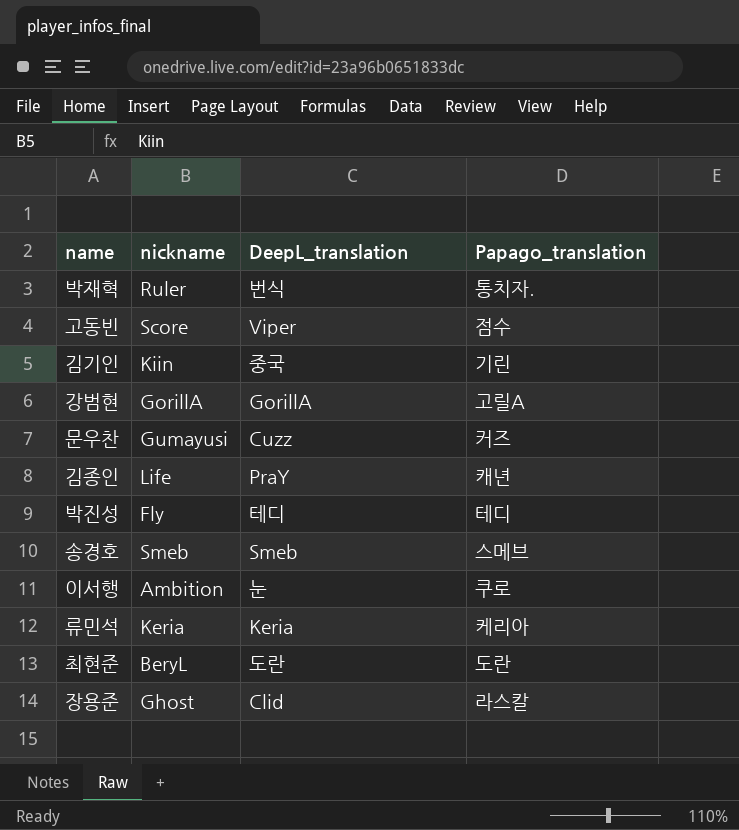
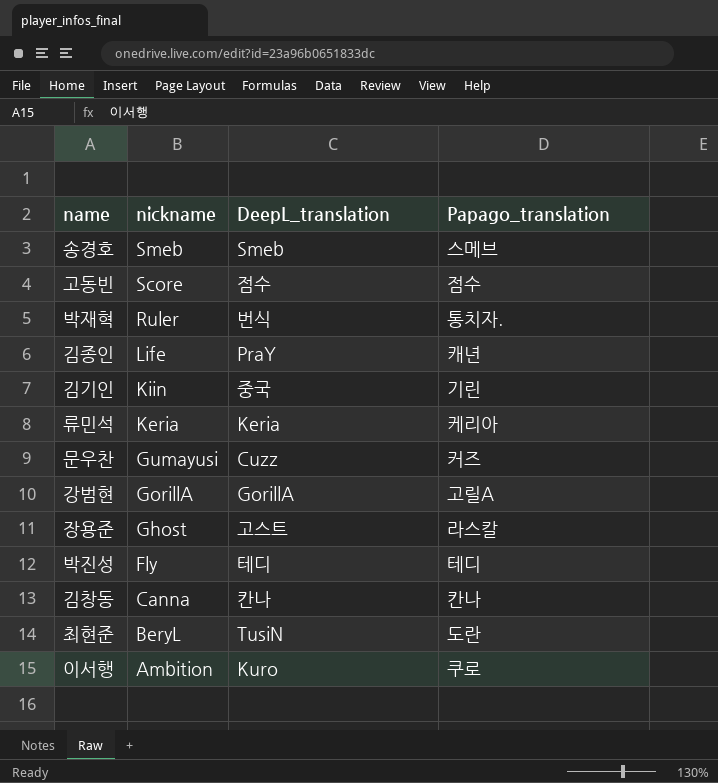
row order: none -> nickname descending
고동빈 | DeepL_translation: Viper -> 점수
장용준 | DeepL_translation: Clid -> 고스트
row 김창동: none -> Canna | 칸나 | 칸나
최현준 | DeepL_translation: 도란 -> TusiN
이서행 | DeepL_translation: 눈 -> Kuro

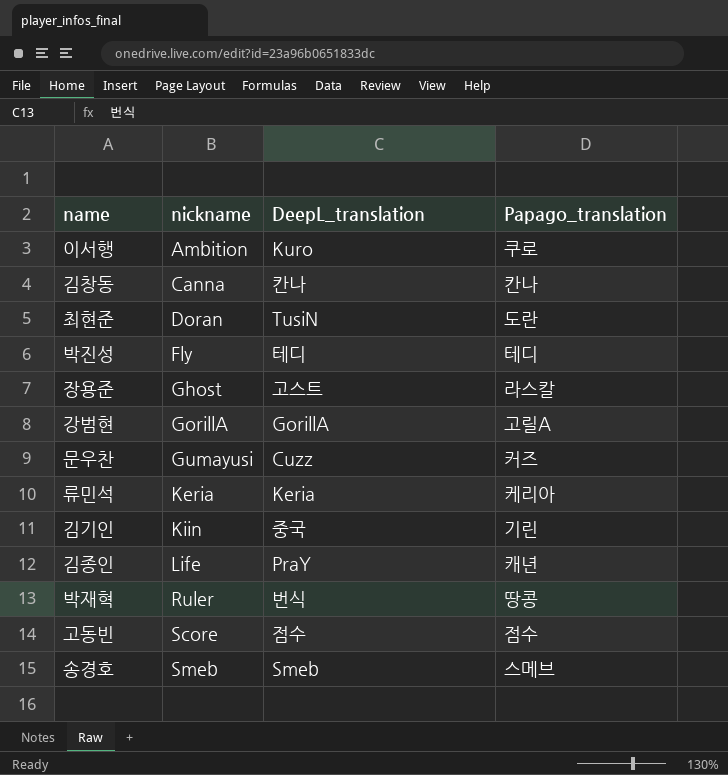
row order: nickname descending -> nickname ascending
최현준 | nickname: BeryL -> Doran
박재혁 | Papago_translation: 통치자. -> 땅콩

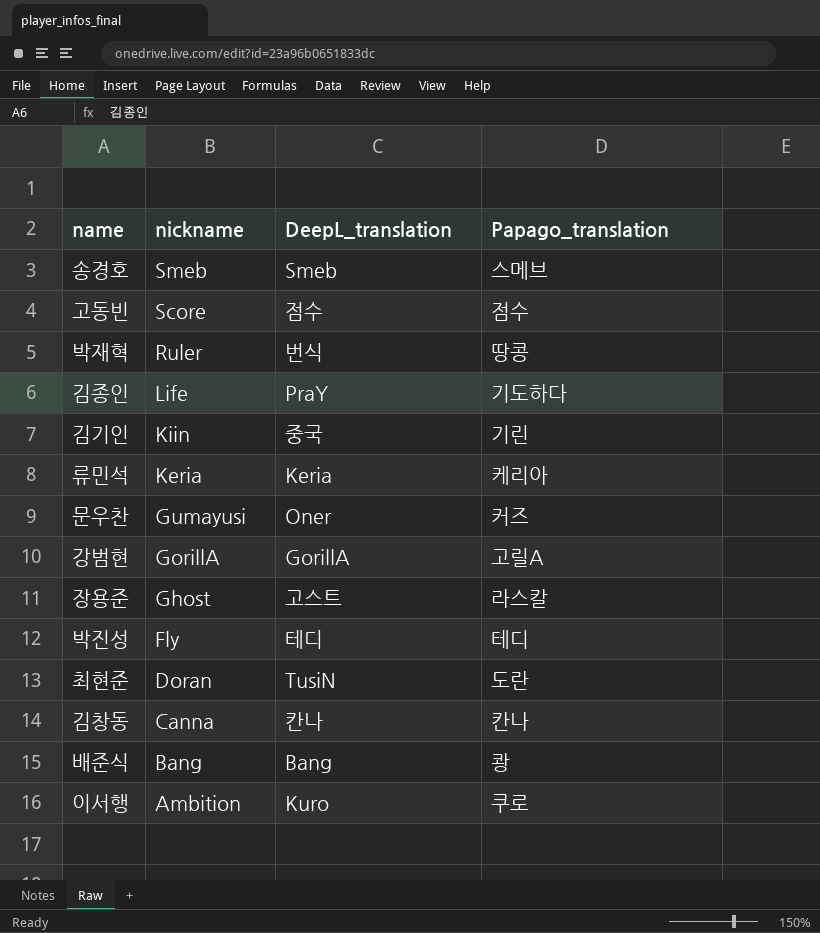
row order: nickname ascending -> nickname descending
김종인 | Papago_translation: 캐년 -> 기도하다
문우찬 | DeepL_translation: Cuzz -> Oner
row 배준식: none -> Bang | Bang | 쾅

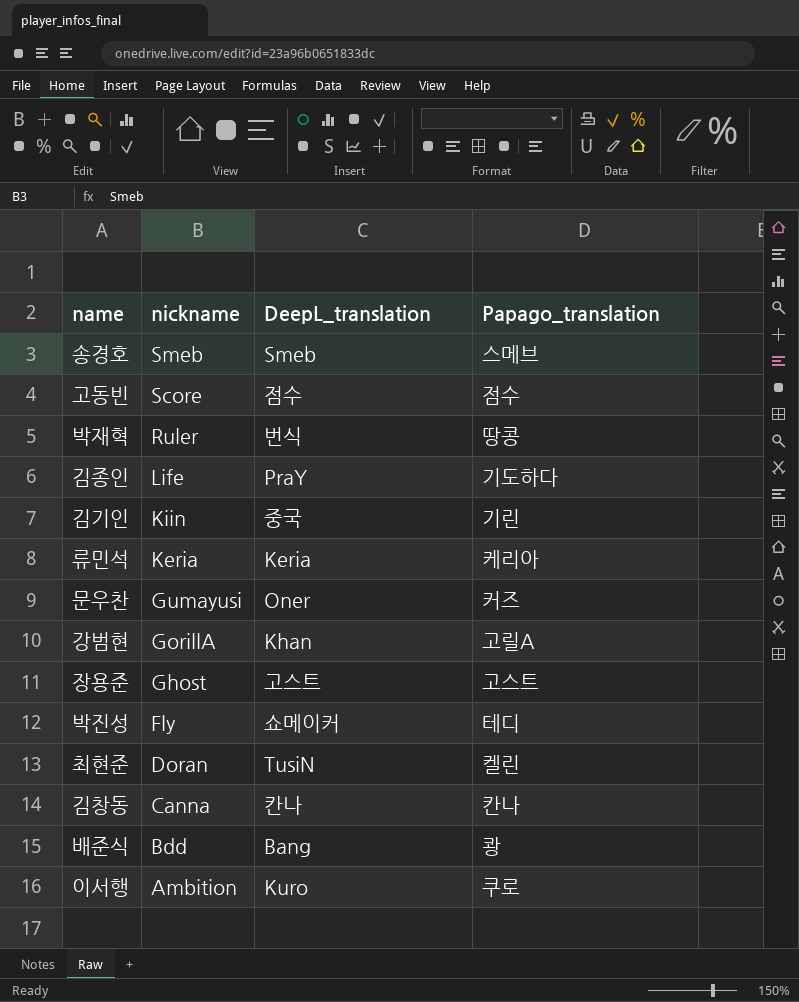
강범현 | DeepL_translation: GorillA -> Khan
장용준 | Papago_translation: 라스칼 -> 고스트
박진성 | DeepL_translation: 테디 -> 쇼메이커
최현준 | Papago_translation: 도란 -> 켈린
배준식 | nickname: Bang -> Bdd

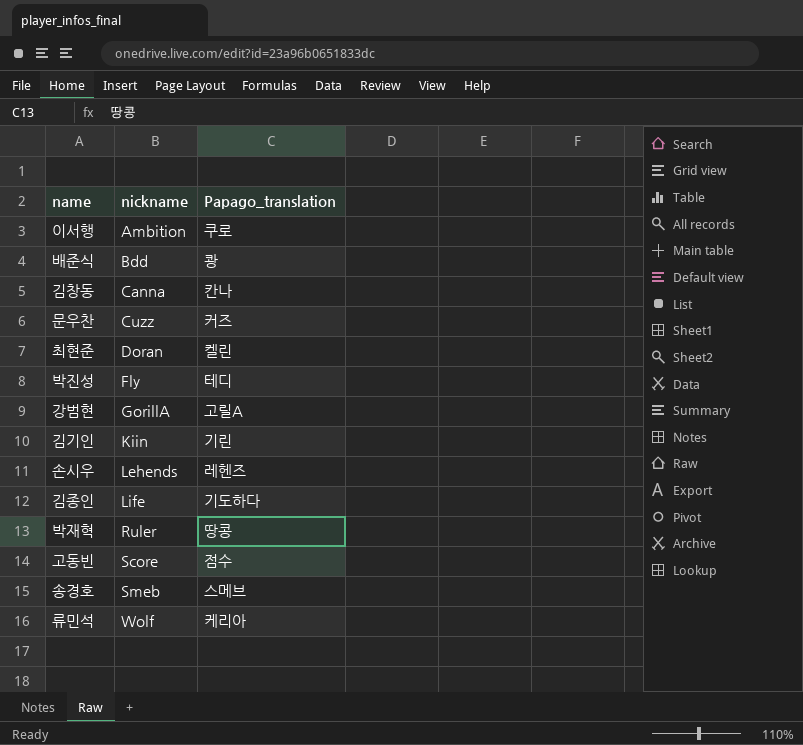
row order: nickname descending -> nickname ascending
column DeepL_translation | position: 3 -> none
row 장용준: Ghost | 고스트 | 고스트 -> none
문우찬 | nickname: Gumayusi -> Cuzz
row 손시우: none -> Lehends | 레헨즈
류민석 | nickname: Keria -> Wolf

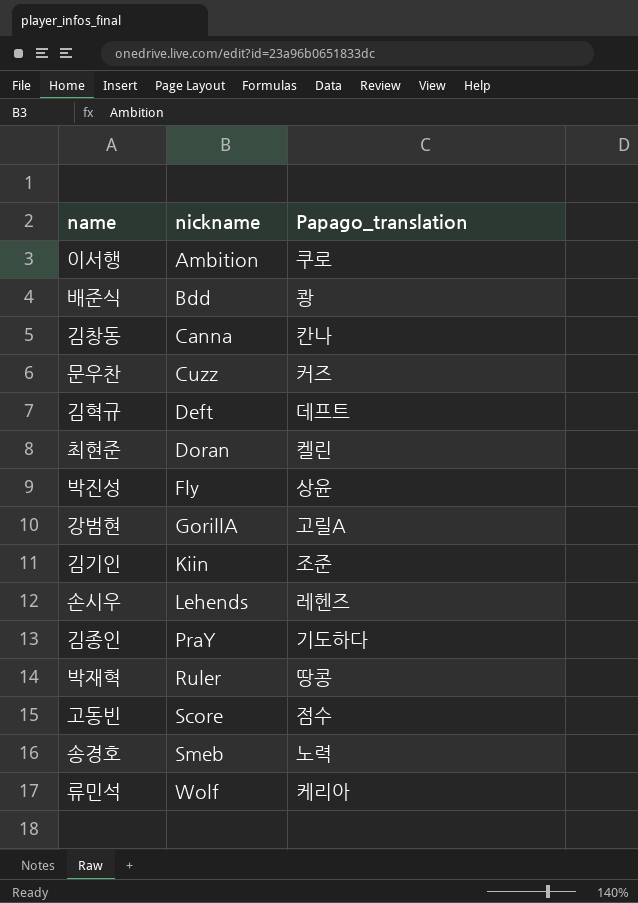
row 김혁규: none -> Deft | 데프트
박진성 | Papago_translation: 테디 -> 상윤
김기인 | Papago_translation: 기린 -> 조준
김종인 | nickname: Life -> PraY
송경호 | Papago_translation: 스메브 -> 노력

